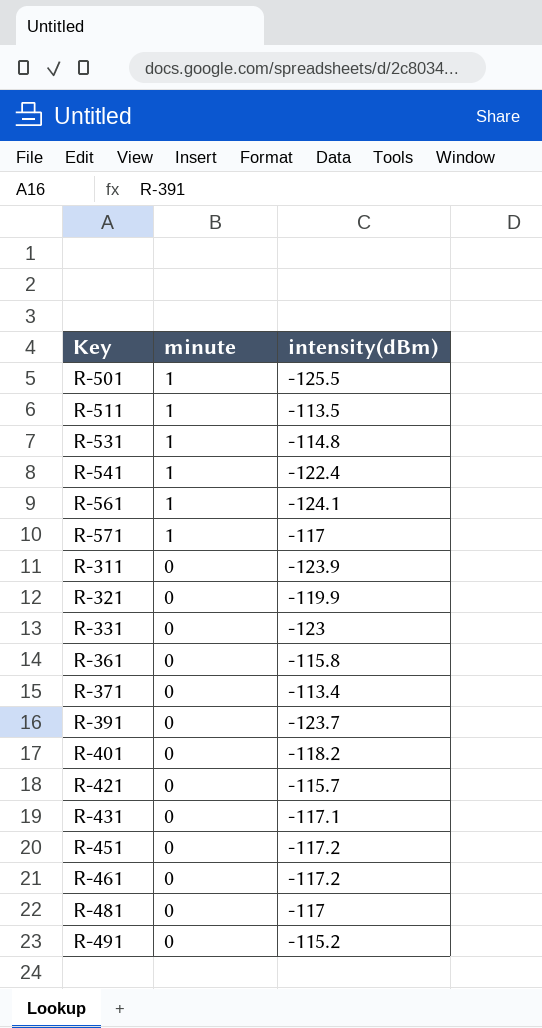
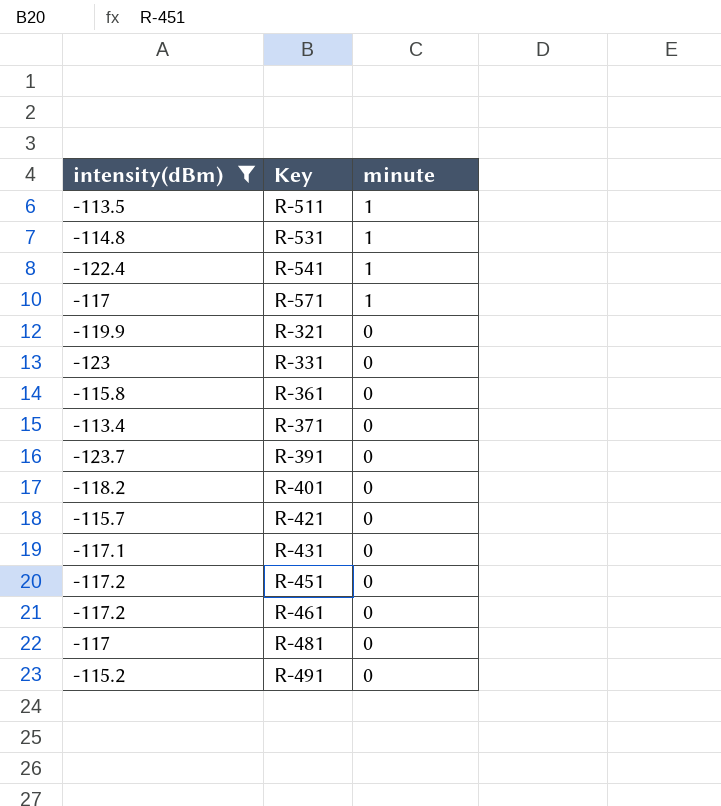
filter: none -> intensity(dBm) >= -123.7
column intensity(dBm) | position: 3 -> 1

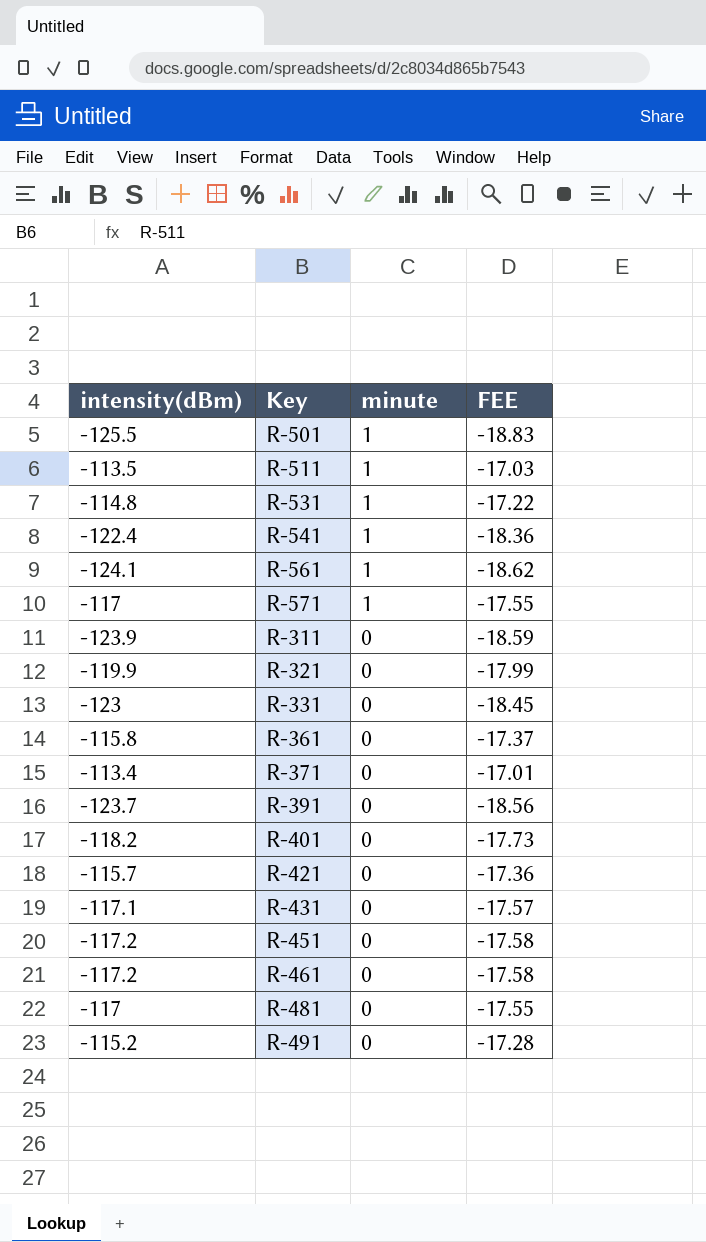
filter: intensity(dBm) >= -123.7 -> none
column FEE | formula: none -> [intensity(dBm)] * 0.15

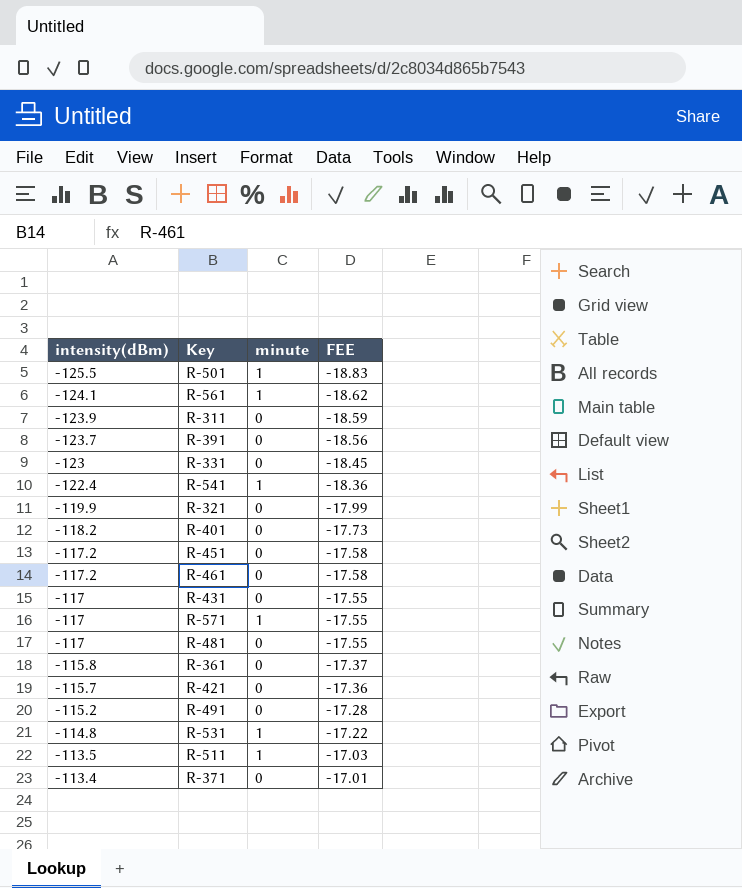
row order: minute descending -> intensity(dBm) ascending
R-431 | intensity(dBm): -117.1 -> -117
R-431 | FEE: -17.57 -> -17.55

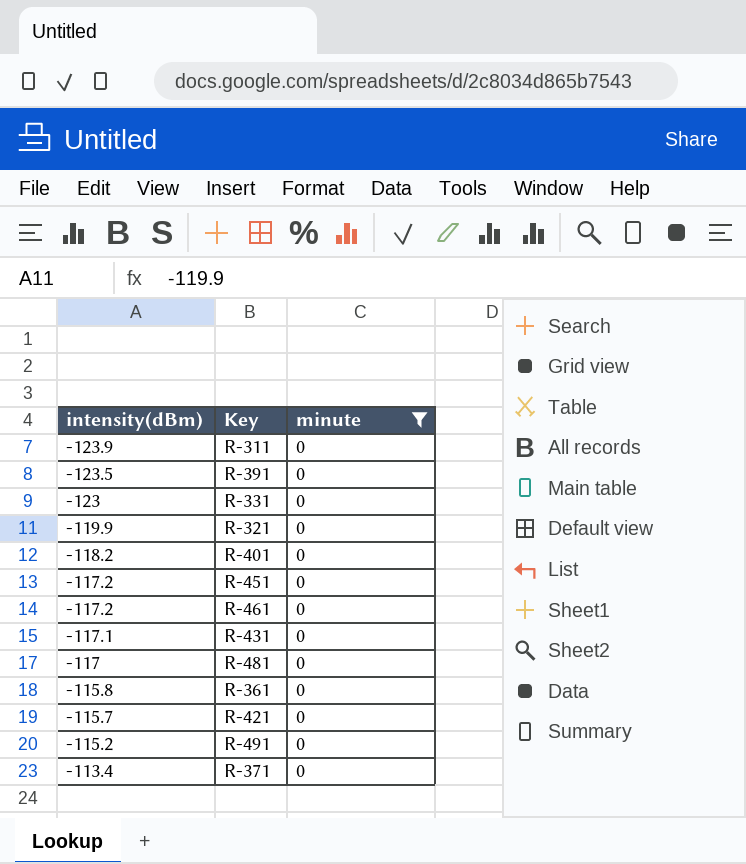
filter: none -> minute = 0
column FEE | formula: [intensity(dBm)] * 0.15 -> none
R-391 | intensity(dBm): -123.7 -> -123.5
R-431 | intensity(dBm): -117 -> -117.1

